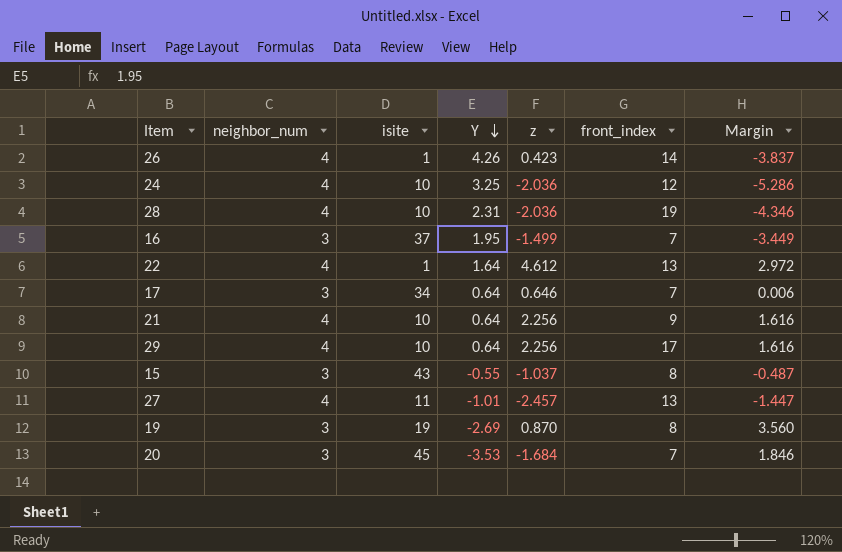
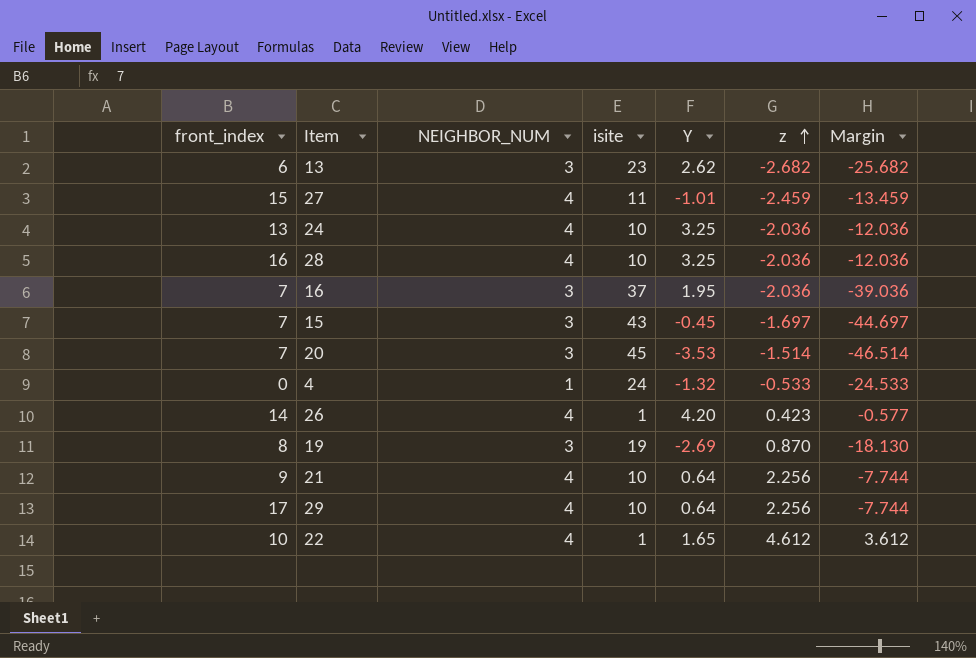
row order: Y descending -> z ascending
column front_index | position: 6 -> 1
column name: neighbor_num -> NEIGHBOR_NUM
column Margin | formula: [z] - [Y] -> [z] - [isite]
row 17: 3 | 34 | 0.64 | 0.646 | 7 | 0.006 -> none
row 13: none -> 6 | 3 | 23 | 2.62 | -2.682 | -25.682
27 | front_index: 13 -> 15
27 | z: -2.457 -> -2.459
24 | front_index: 12 -> 13
28 | front_index: 19 -> 16
28 | Y: 2.31 -> 3.25
16 | z: -1.499 -> -2.036
15 | front_index: 8 -> 7
15 | Y: -0.55 -> -0.45
15 | z: -1.037 -> -1.697
20 | z: -1.684 -> -1.514
row 4: none -> 0 | 1 | 24 | -1.32 | -0.533 | -24.533
26 | Y: 4.26 -> 4.20
22 | front_index: 13 -> 10
22 | Y: 1.64 -> 1.65

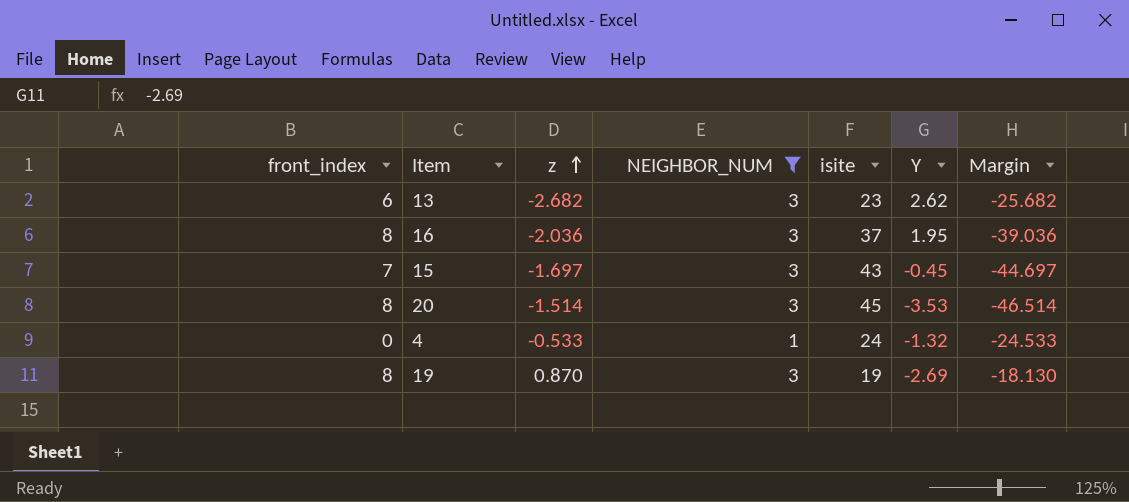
filter: none -> NEIGHBOR_NUM != 4
column z | position: 6 -> 3
16 | front_index: 7 -> 8
20 | front_index: 7 -> 8

